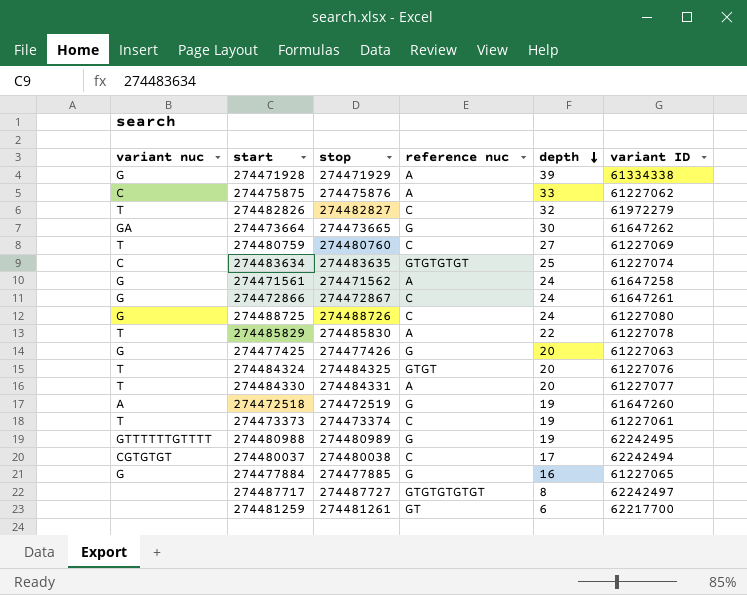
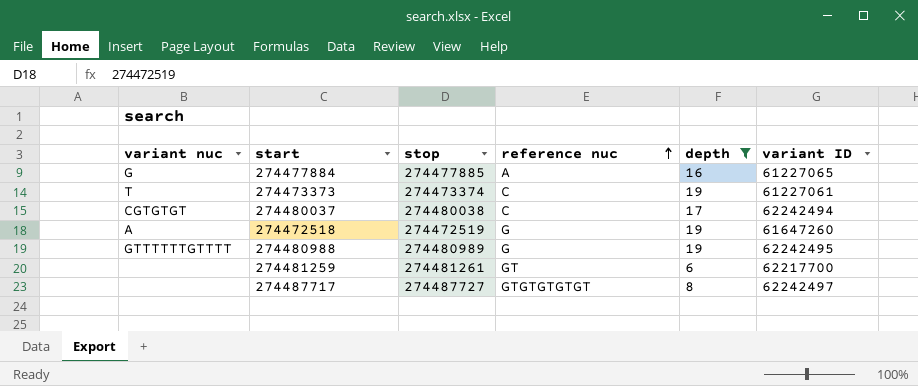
filter: none -> depth <= 19
row order: depth descending -> reference nuc ascending
274477884 | reference nuc: G -> A

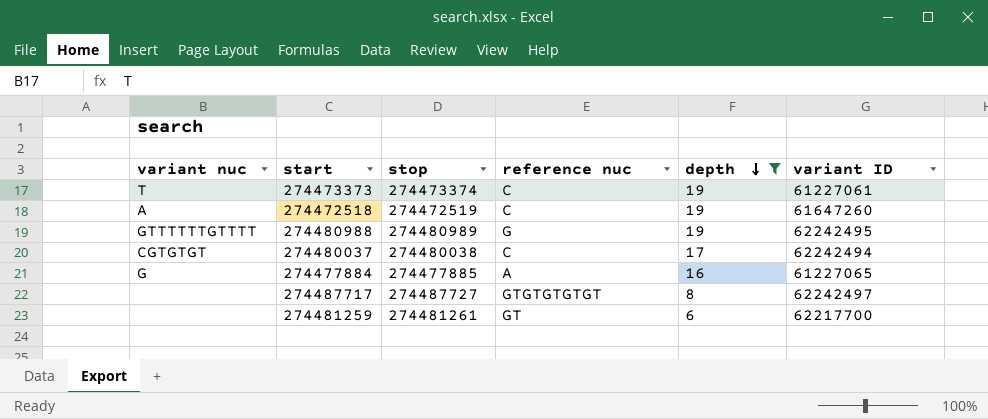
row order: reference nuc ascending -> depth descending
274472518 | reference nuc: G -> C

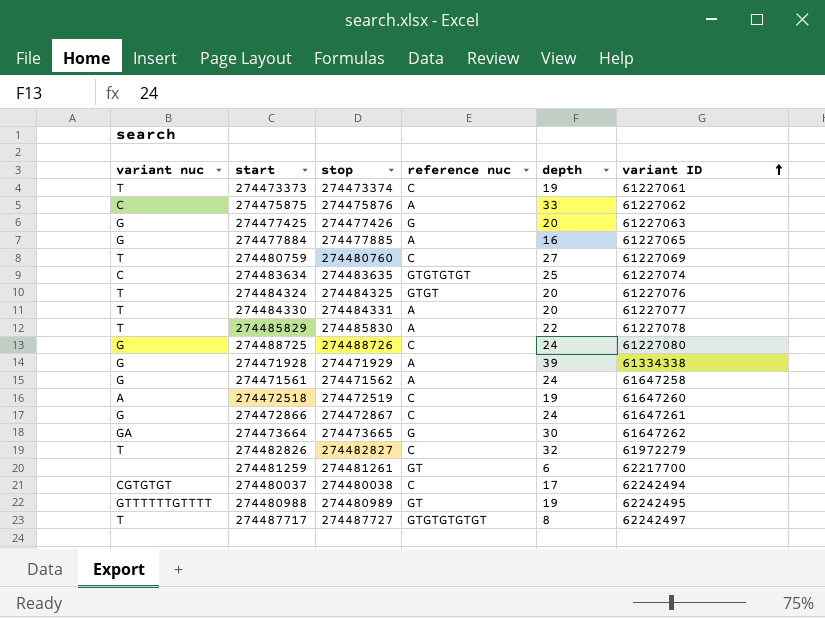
filter: depth <= 19 -> none
row order: depth descending -> variant ID ascending
274480988 | reference nuc: G -> GT
274487717 | variant nuc: none -> T

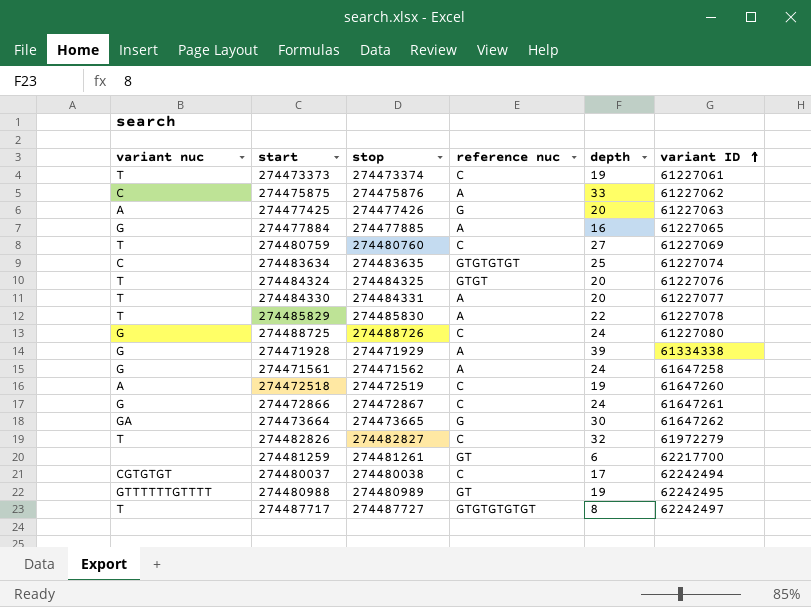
274477425 | variant nuc: G -> A

